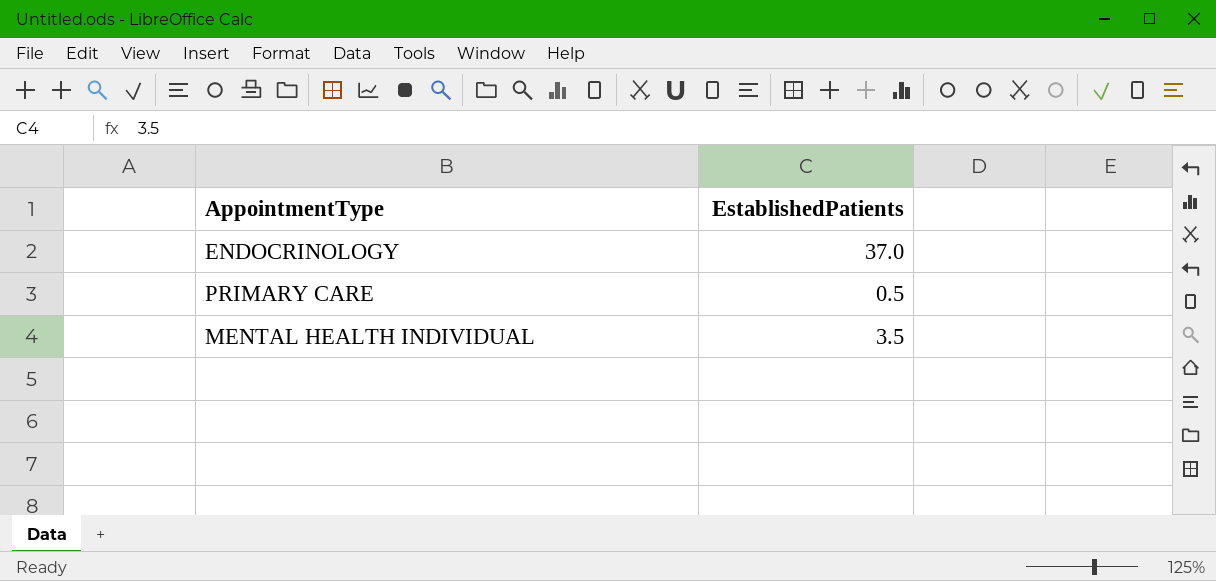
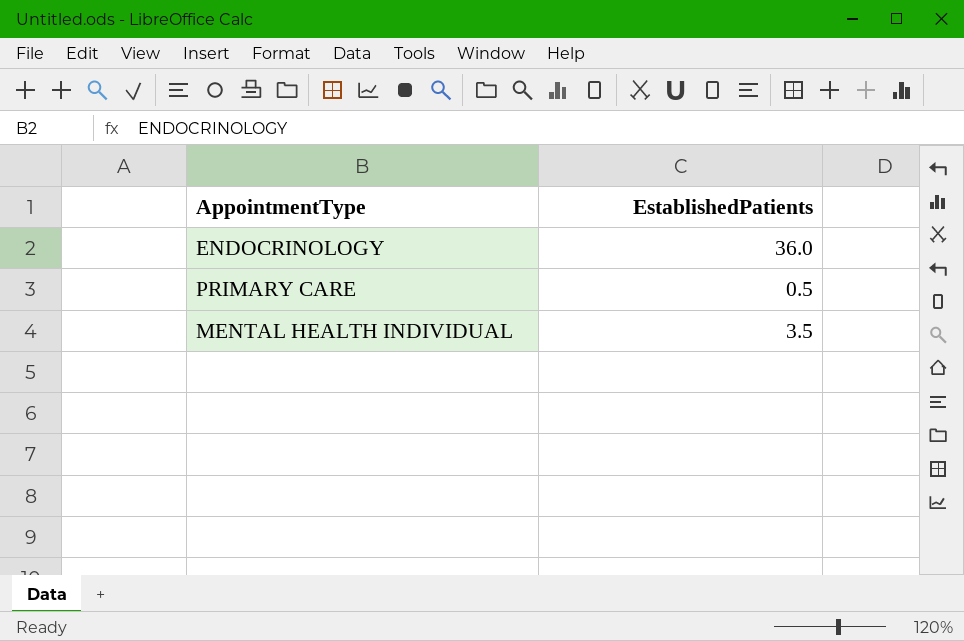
ENDOCRINOLOGY | EstablishedPatients: 37.0 -> 36.0

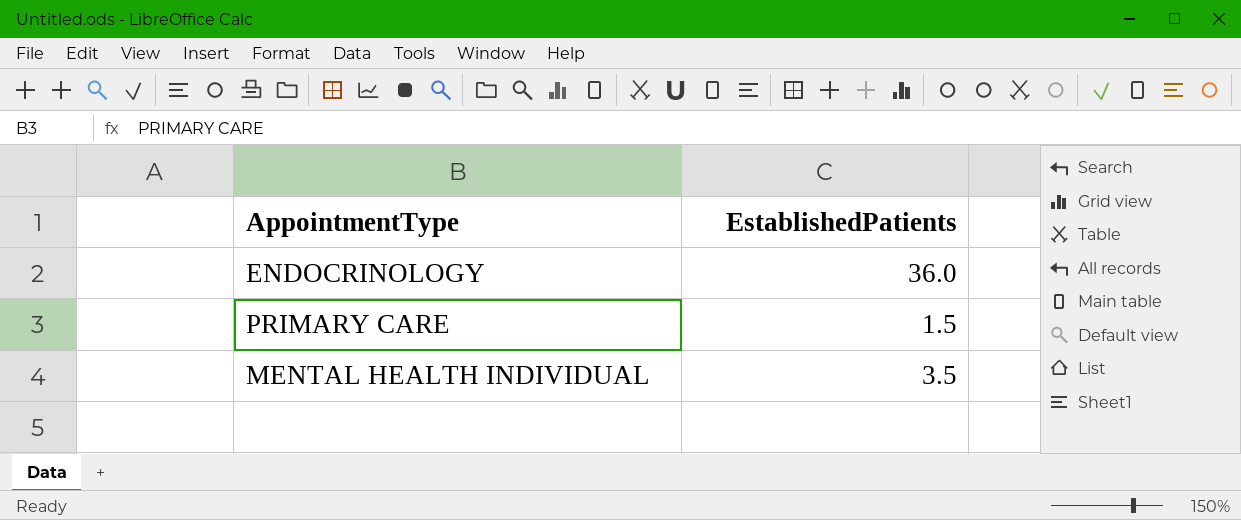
PRIMARY CARE | EstablishedPatients: 0.5 -> 1.5

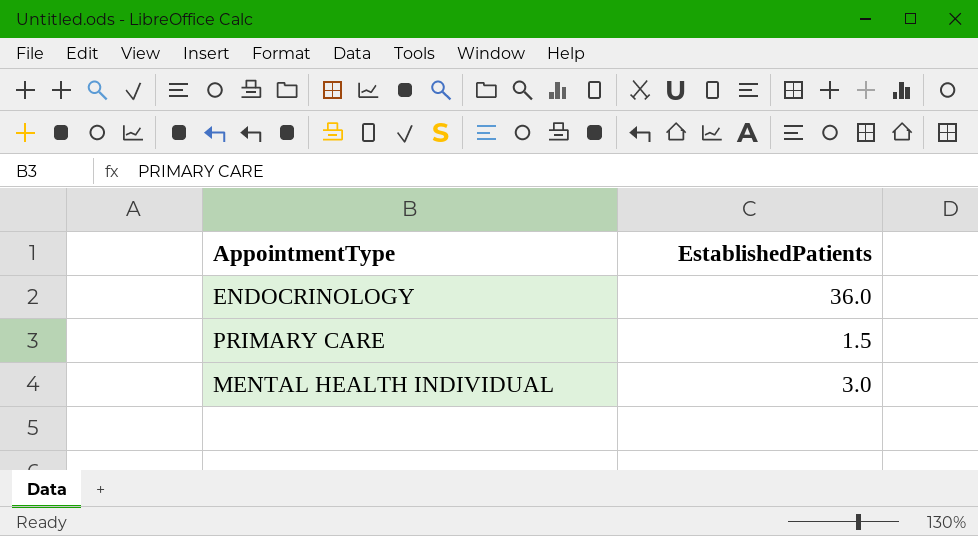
MENTAL HEALTH INDIVIDUAL | EstablishedPatients: 3.5 -> 3.0

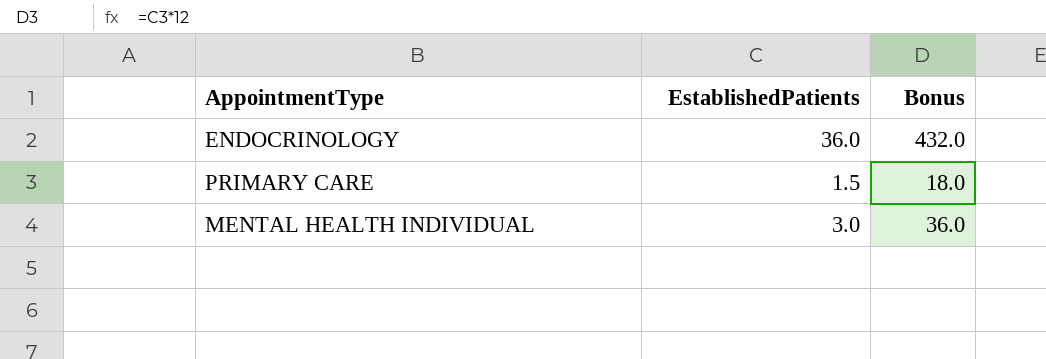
column Bonus | formula: none -> [EstablishedPatients] * 12

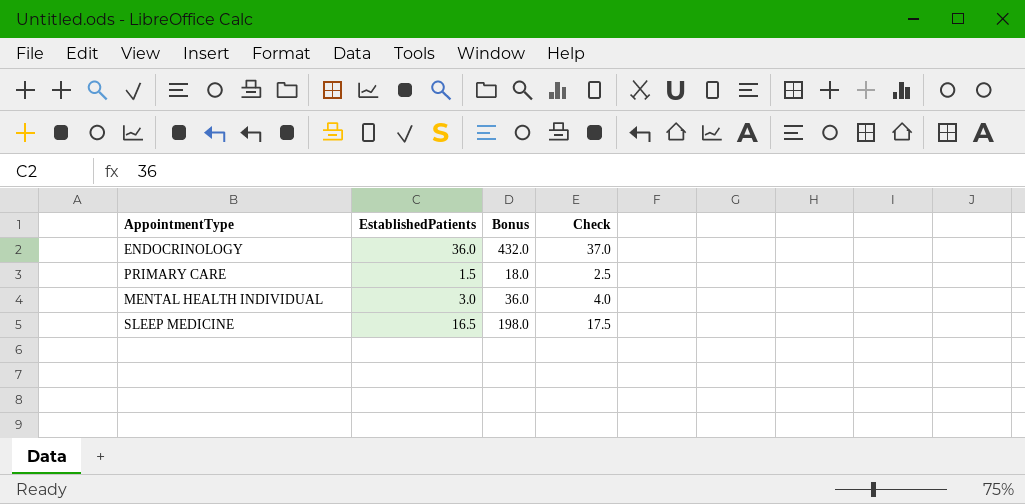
column Check | formula: none -> [EstablishedPatients] + 1
row SLEEP MEDICINE: none -> 16.5 | 198.0 | 17.5

